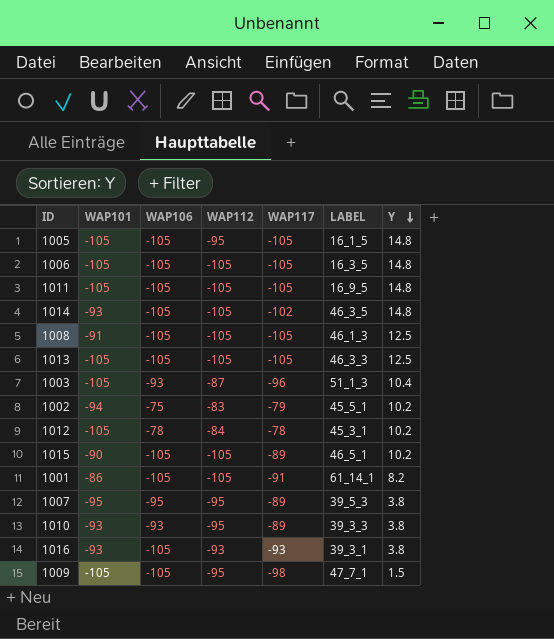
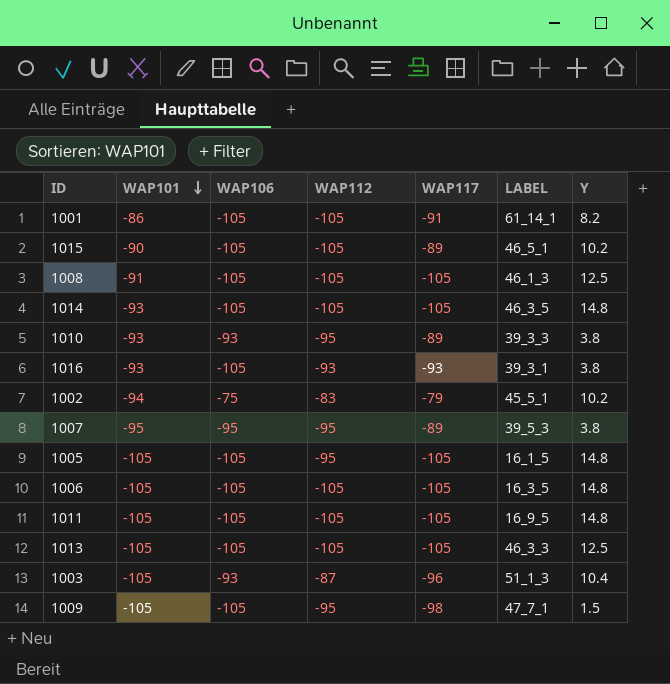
row order: Y descending -> WAP101 descending
row 1012: -105 | -78 | -84 | -78 | 45_3_1 | 10.2 -> none
1014 | WAP117: -102 -> -105

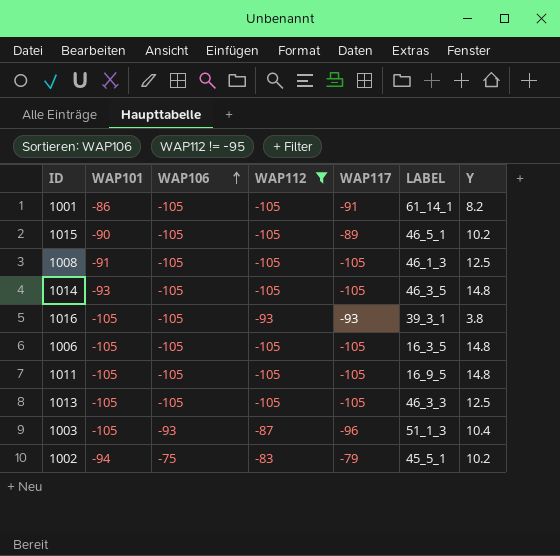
filter: none -> WAP112 != -95
row order: WAP101 descending -> WAP106 ascending
1016 | WAP101: -93 -> -105

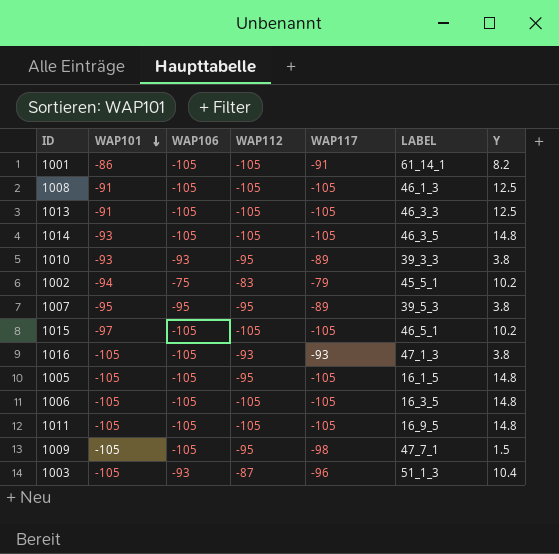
filter: WAP112 != -95 -> none
row order: WAP106 ascending -> WAP101 descending
1013 | WAP101: -105 -> -91
1015 | WAP101: -90 -> -97
1015 | WAP117: -89 -> -105
1016 | LABEL: 39_3_1 -> 47_1_3

